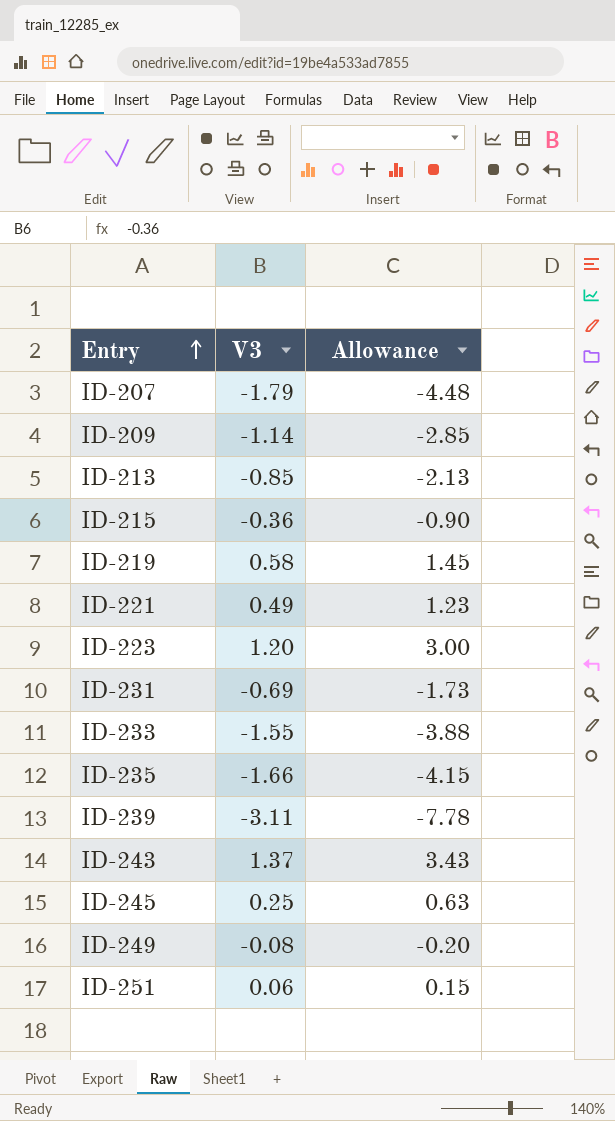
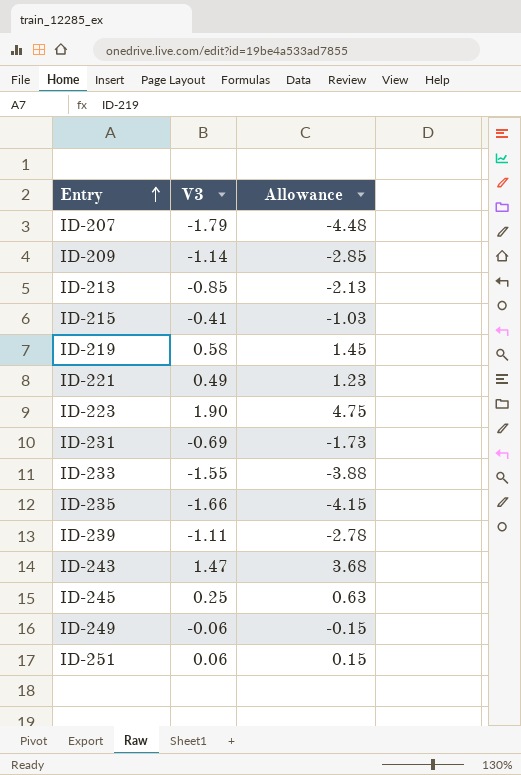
ID-215 | V3: -0.36 -> -0.41
ID-215 | Allowance: -0.90 -> -1.03
ID-223 | V3: 1.20 -> 1.90
ID-223 | Allowance: 3.00 -> 4.75
ID-239 | V3: -3.11 -> -1.11
ID-239 | Allowance: -7.78 -> -2.78
ID-243 | V3: 1.37 -> 1.47
ID-243 | Allowance: 3.43 -> 3.68
ID-249 | V3: -0.08 -> -0.06
ID-249 | Allowance: -0.20 -> -0.15

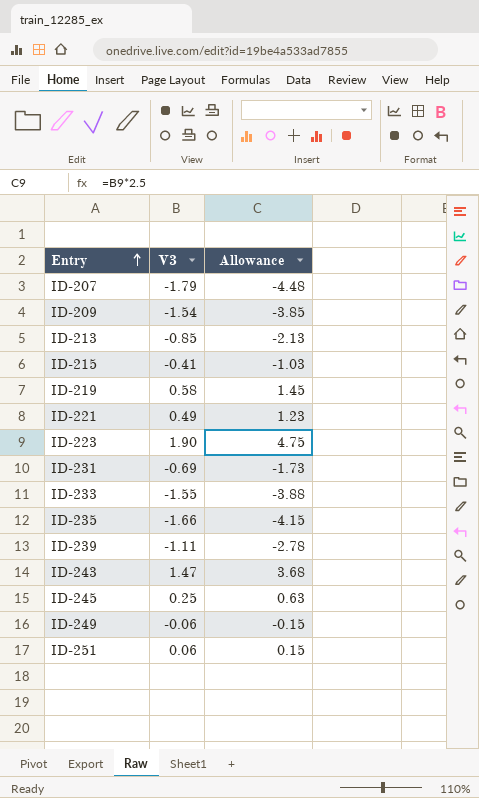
ID-209 | V3: -1.14 -> -1.54
ID-209 | Allowance: -2.85 -> -3.85

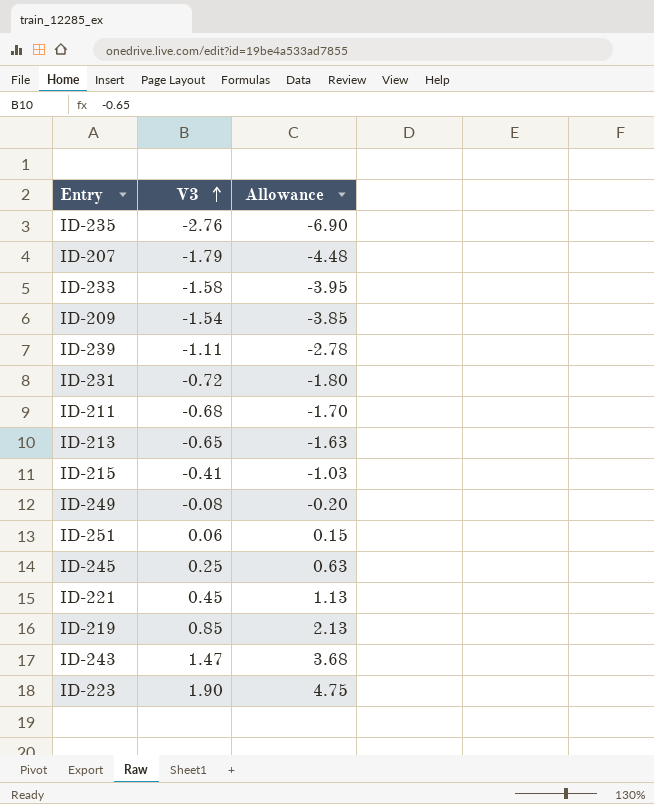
row order: Entry ascending -> V3 ascending
ID-235 | V3: -1.66 -> -2.76
ID-235 | Allowance: -4.15 -> -6.90
ID-233 | V3: -1.55 -> -1.58
ID-233 | Allowance: -3.88 -> -3.95
ID-231 | V3: -0.69 -> -0.72
ID-231 | Allowance: -1.73 -> -1.80
row ID-211: none -> -0.68 | -1.70
ID-213 | V3: -0.85 -> -0.65
ID-213 | Allowance: -2.13 -> -1.63
ID-249 | V3: -0.06 -> -0.08
ID-249 | Allowance: -0.15 -> -0.20
ID-221 | V3: 0.49 -> 0.45
ID-221 | Allowance: 1.23 -> 1.13
ID-219 | V3: 0.58 -> 0.85
ID-219 | Allowance: 1.45 -> 2.13

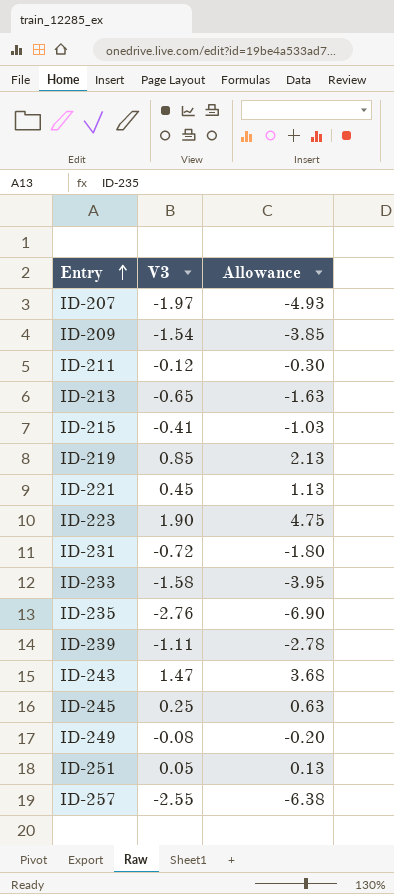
row order: V3 ascending -> Entry ascending
ID-207 | V3: -1.79 -> -1.97
ID-207 | Allowance: -4.48 -> -4.93
ID-211 | V3: -0.68 -> -0.12
ID-211 | Allowance: -1.70 -> -0.30
ID-251 | V3: 0.06 -> 0.05
ID-251 | Allowance: 0.15 -> 0.13
row ID-257: none -> -2.55 | -6.38

